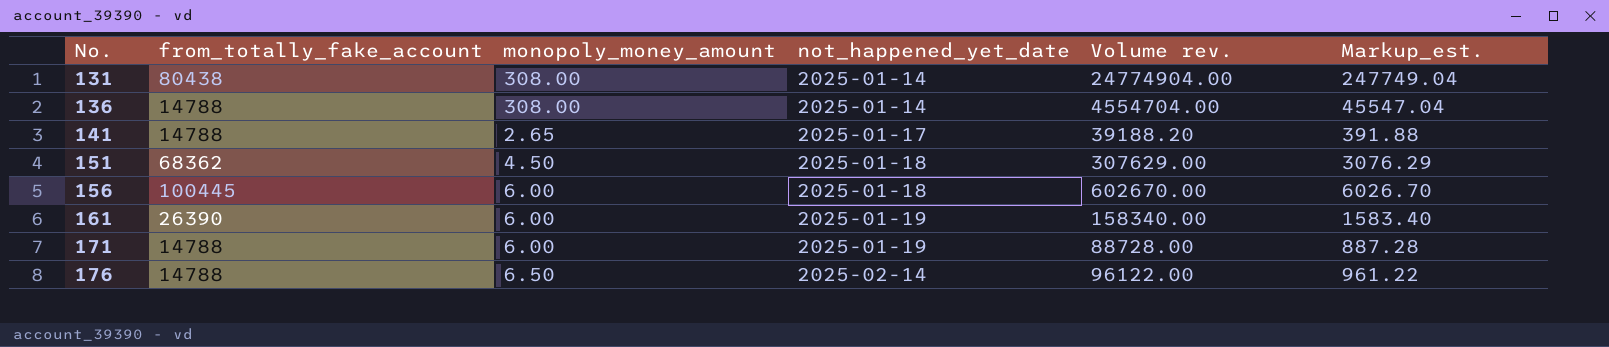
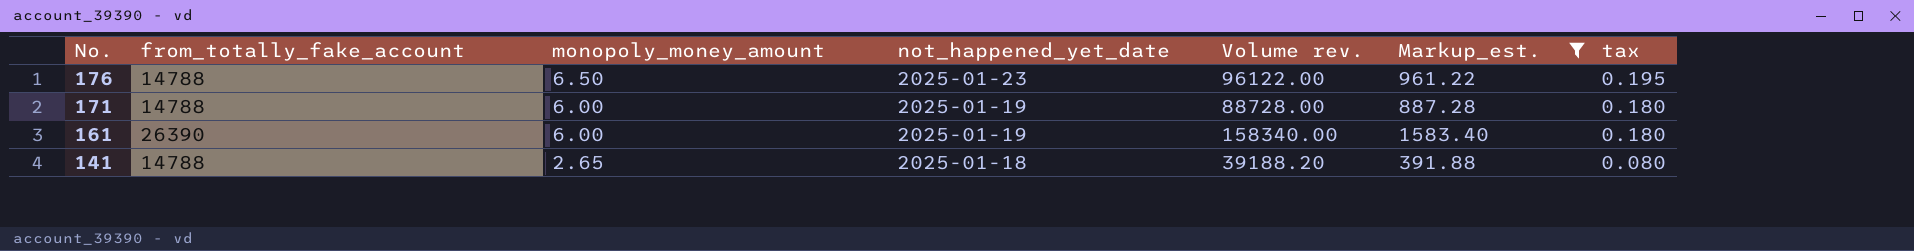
filter: none -> Markup_est. <= 1583.40
row order: No. ascending -> No. descending
column tax | formula: none -> [monopoly_money_amount] * 0.03
176 | not_happened_yet_date: 2025-02-14 -> 2025-01-23
141 | not_happened_yet_date: 2025-01-17 -> 2025-01-18

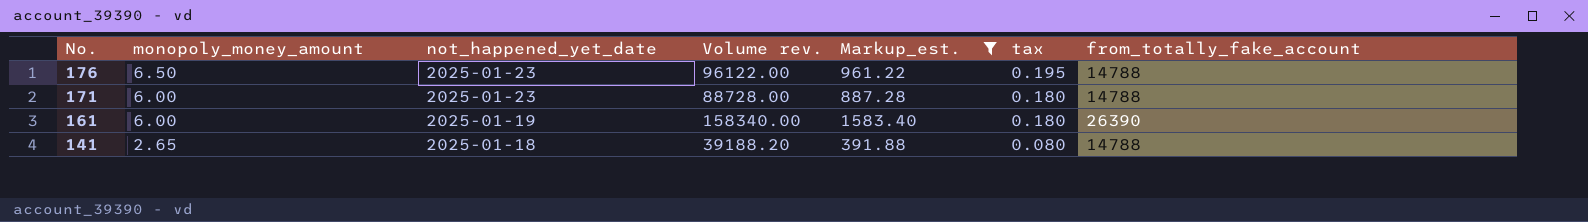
column from_totally_fake_account | position: 2 -> 7
171 | not_happened_yet_date: 2025-01-19 -> 2025-01-23

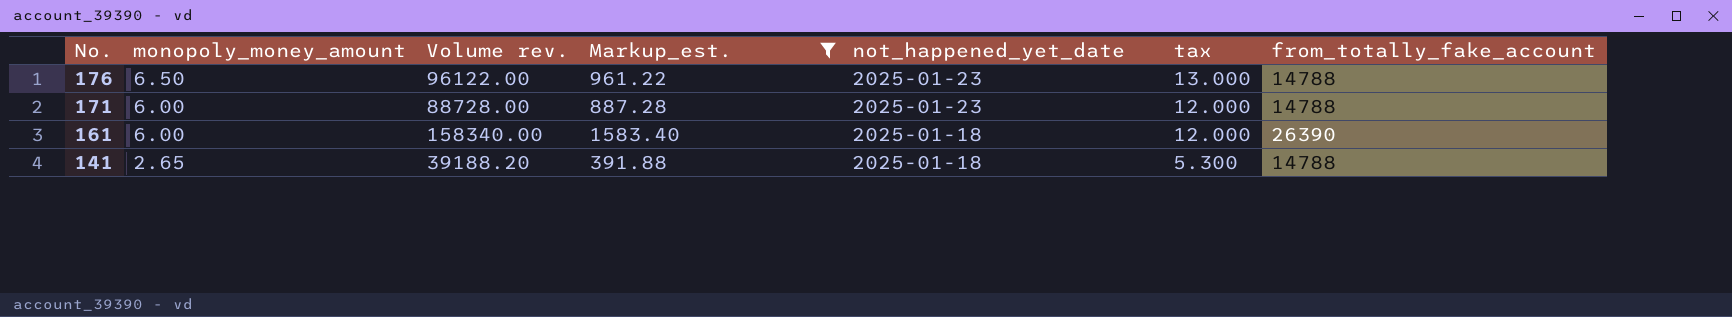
column not_happened_yet_date | position: 3 -> 5
column tax | formula: [monopoly_money_amount] * 0.03 -> [monopoly_money_amount] * 2
161 | not_happened_yet_date: 2025-01-19 -> 2025-01-18

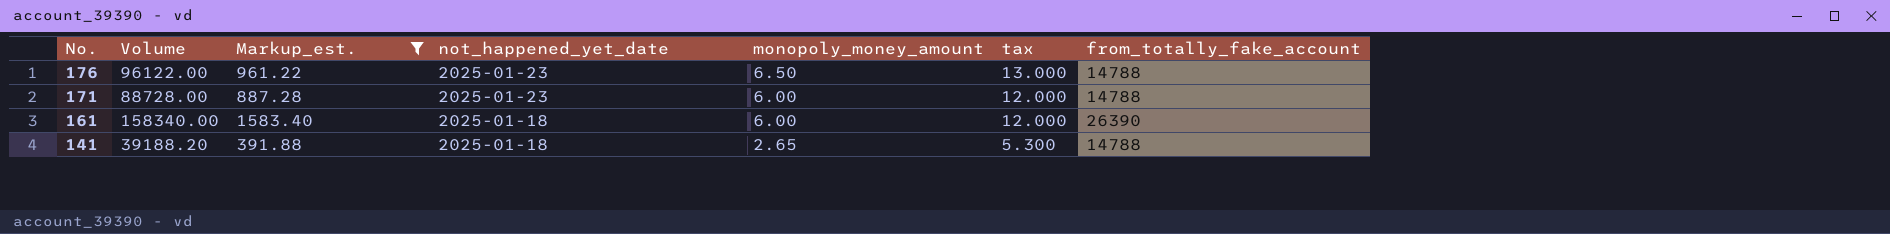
column name: Volume rev. -> Volume
column monopoly_money_amount | position: 2 -> 5

